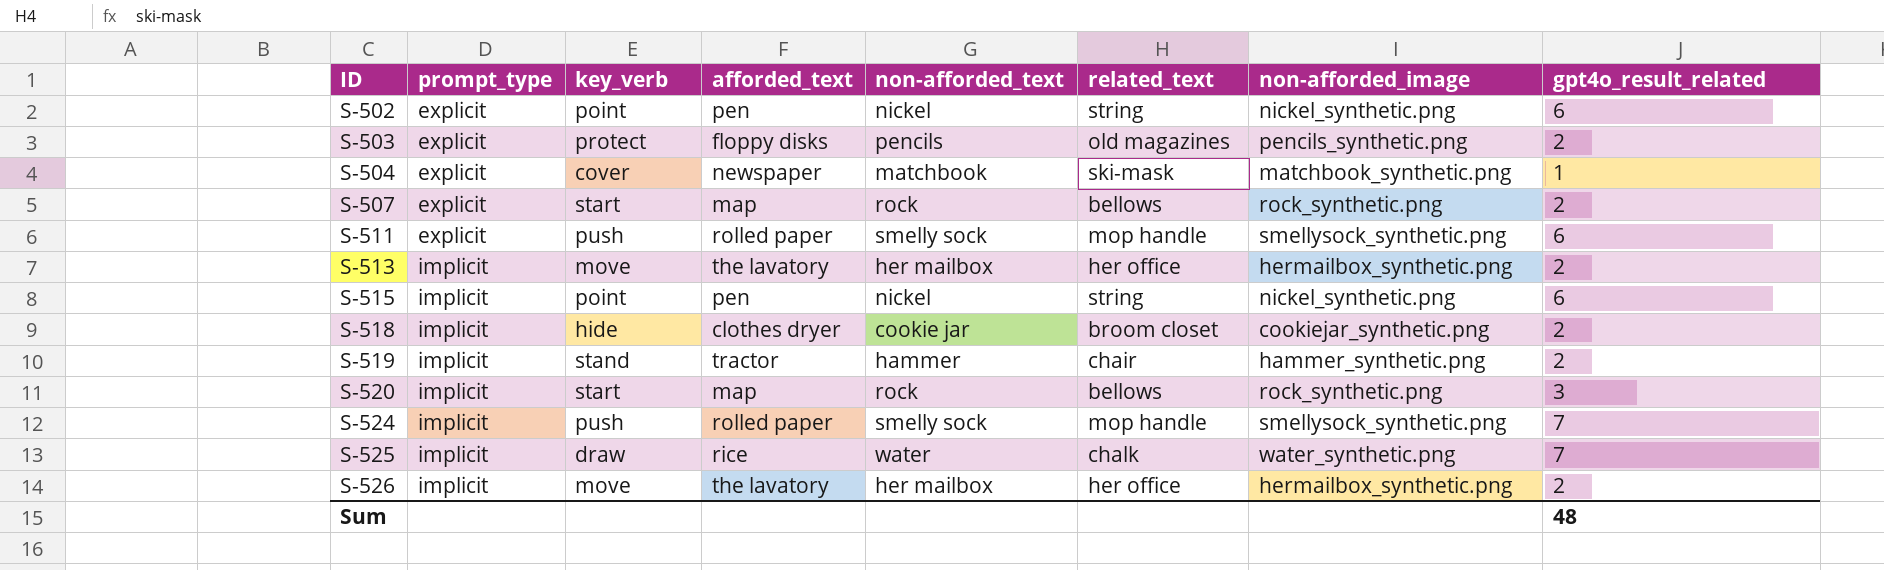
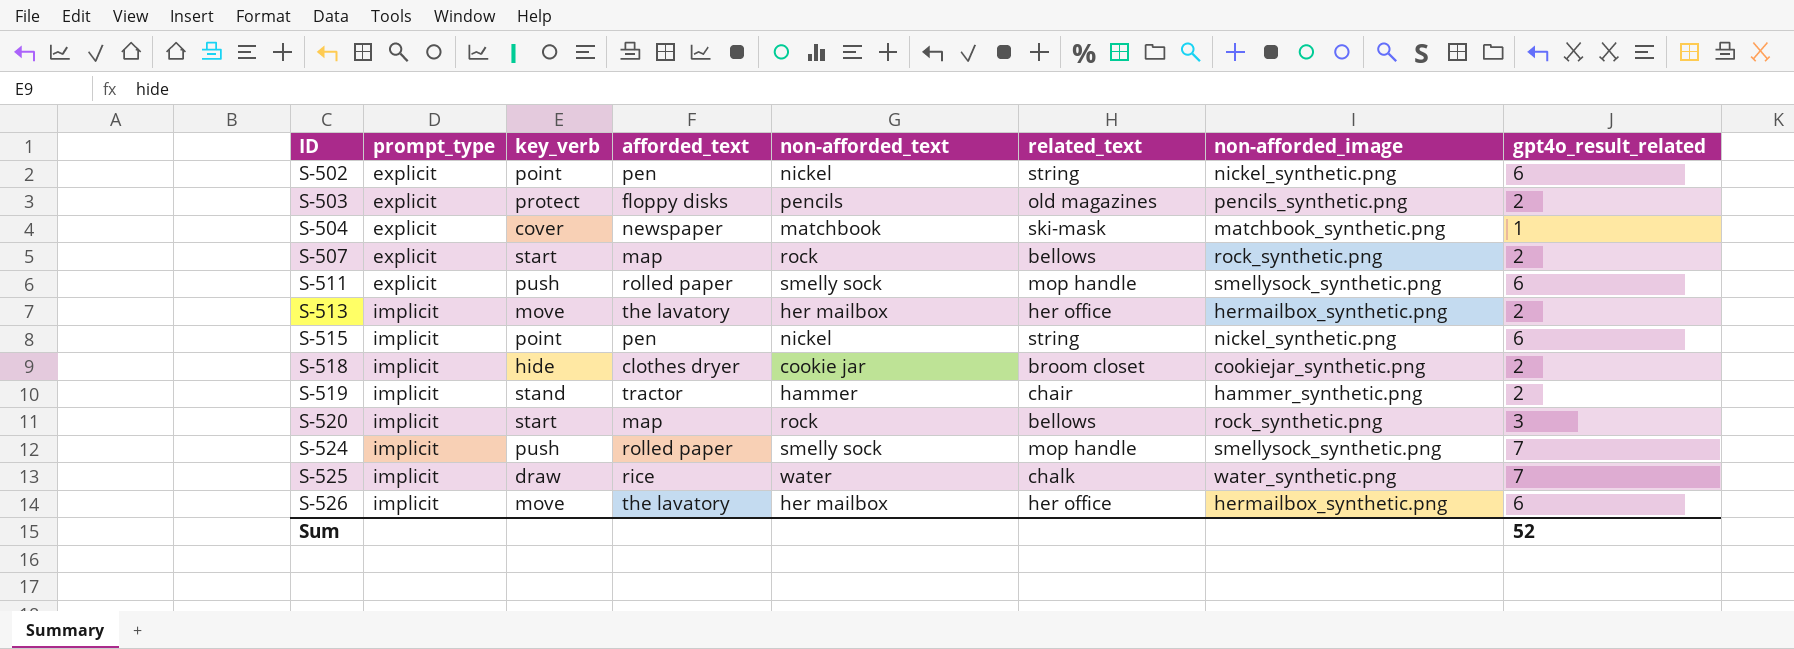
S-526 | gpt4o_result_related: 2 -> 6
Sum | gpt4o_result_related: 48 -> 52

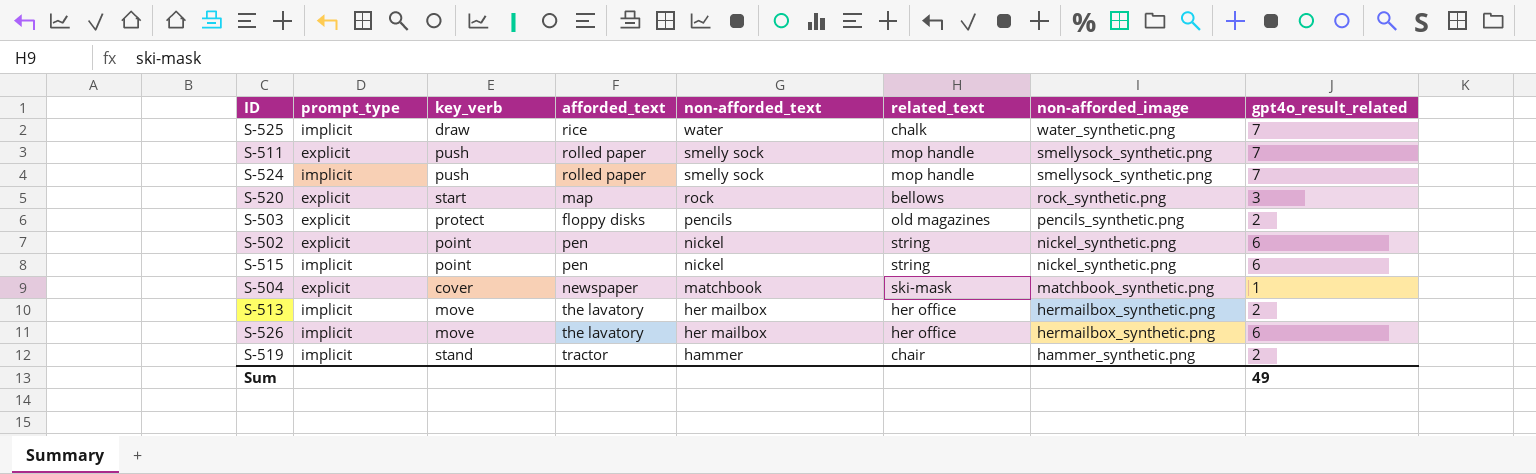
row order: ID ascending -> non-afforded_text descending
row S-507: explicit | start | map | rock | bellows | rock_synthetic.png | 2 -> none
row S-518: implicit | hide | clothes dryer | cookie jar | broom closet | cookiejar_synthetic.png | 2 -> none
S-511 | gpt4o_result_related: 6 -> 7
S-520 | prompt_type: implicit -> explicit
Sum | gpt4o_result_related: 52 -> 49

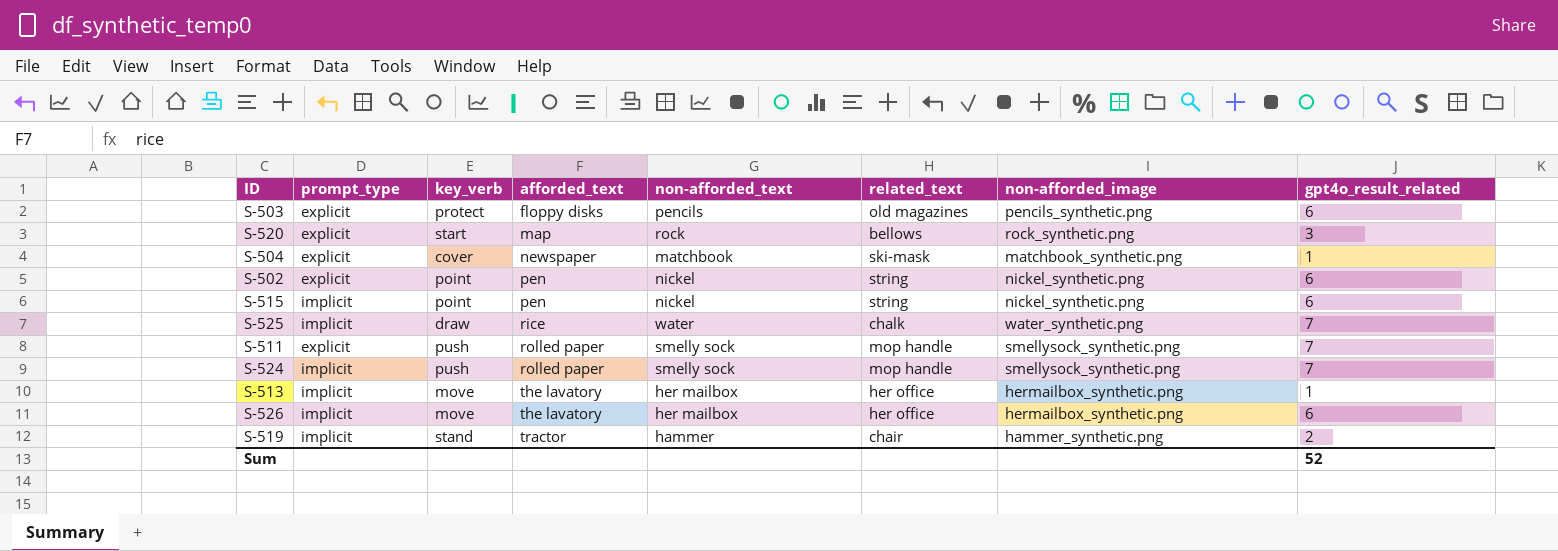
row order: non-afforded_text descending -> afforded_text ascending
S-503 | gpt4o_result_related: 2 -> 6
S-513 | gpt4o_result_related: 2 -> 1
Sum | gpt4o_result_related: 49 -> 52

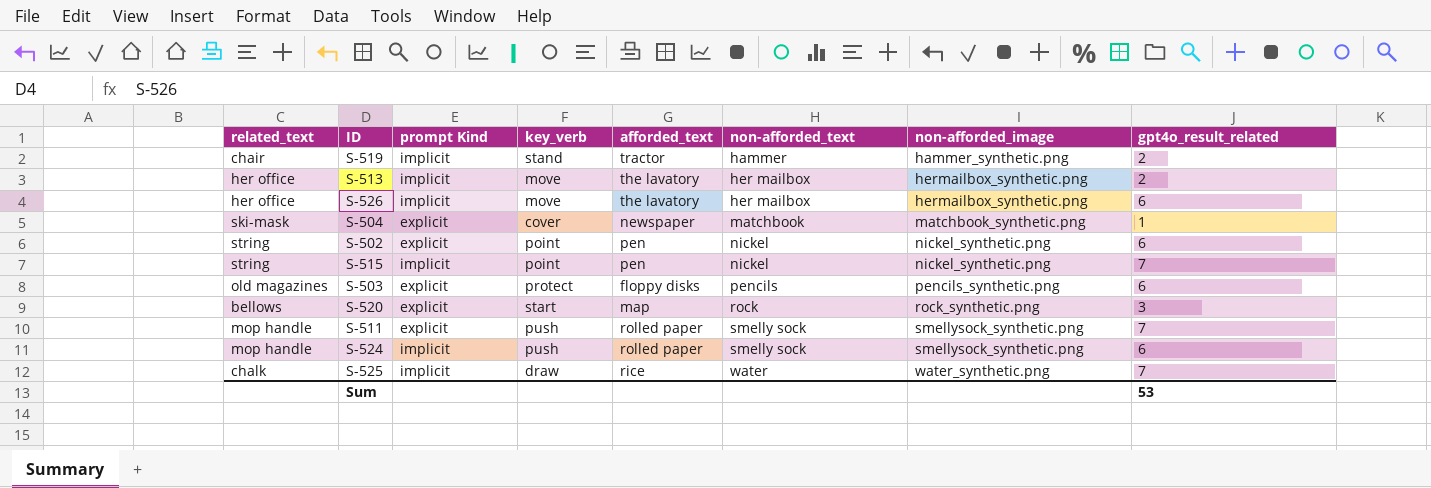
row order: afforded_text ascending -> non-afforded_text ascending
column related_text | position: 6 -> 1
column name: prompt_type -> prompt Kind
S-513 | gpt4o_result_related: 1 -> 2
S-515 | gpt4o_result_related: 6 -> 7
S-524 | gpt4o_result_related: 7 -> 6
Sum | gpt4o_result_related: 52 -> 53

